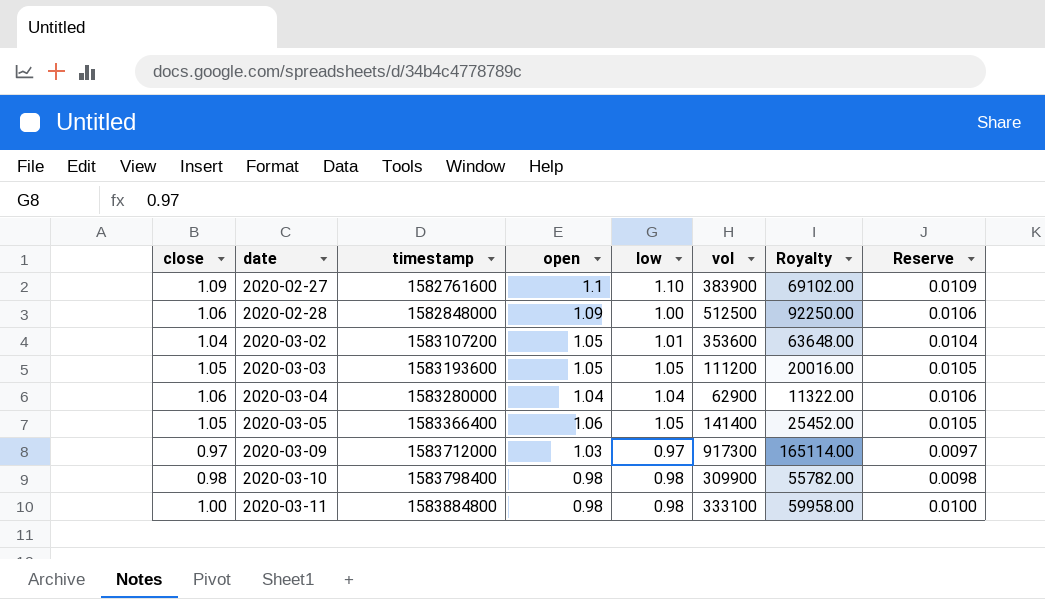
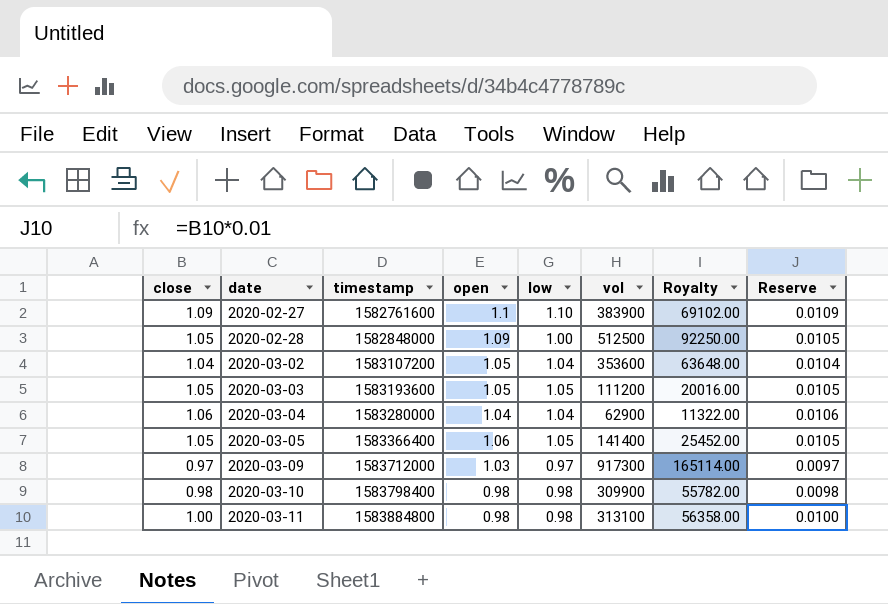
2020-02-28 | close: 1.06 -> 1.05
2020-02-28 | Reserve: 0.0106 -> 0.0105
2020-03-02 | low: 1.01 -> 1.04
2020-03-11 | vol: 333100 -> 313100
2020-03-11 | Royalty: 59958.00 -> 56358.00

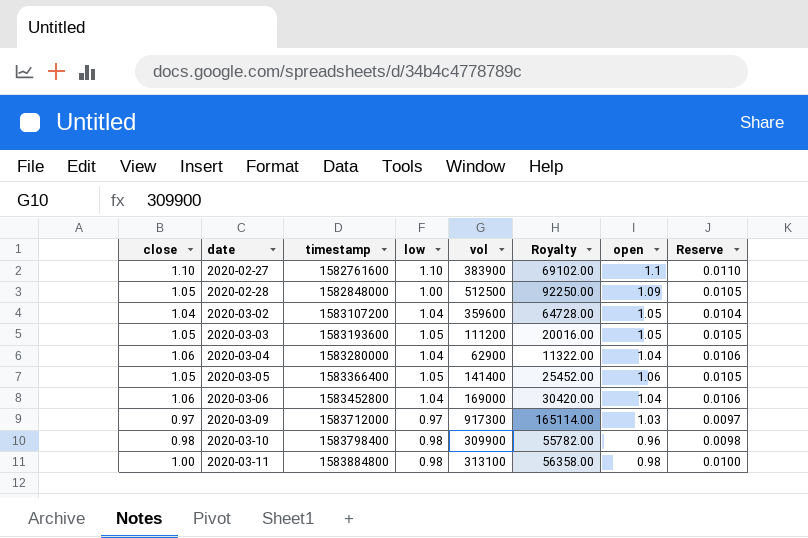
column open | position: 4 -> 7
2020-02-27 | close: 1.09 -> 1.10
2020-02-27 | Reserve: 0.0109 -> 0.0110
2020-03-02 | vol: 353600 -> 359600
2020-03-02 | Royalty: 63648.00 -> 64728.00
row 2020-03-06: none -> 1.06 | 1583452800 | 1.04 | 169000 | 30420.00 | 1.04 | 0.0106
2020-03-10 | open: 0.98 -> 0.96

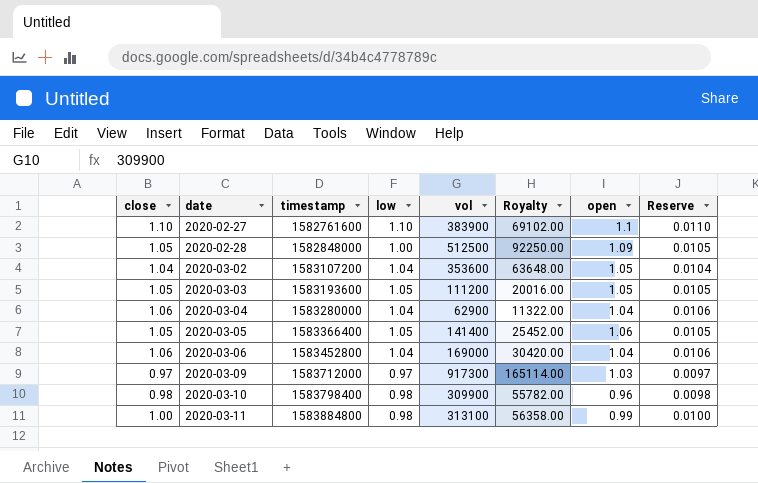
2020-03-02 | vol: 359600 -> 353600
2020-03-02 | Royalty: 64728.00 -> 63648.00
2020-03-11 | open: 0.98 -> 0.99

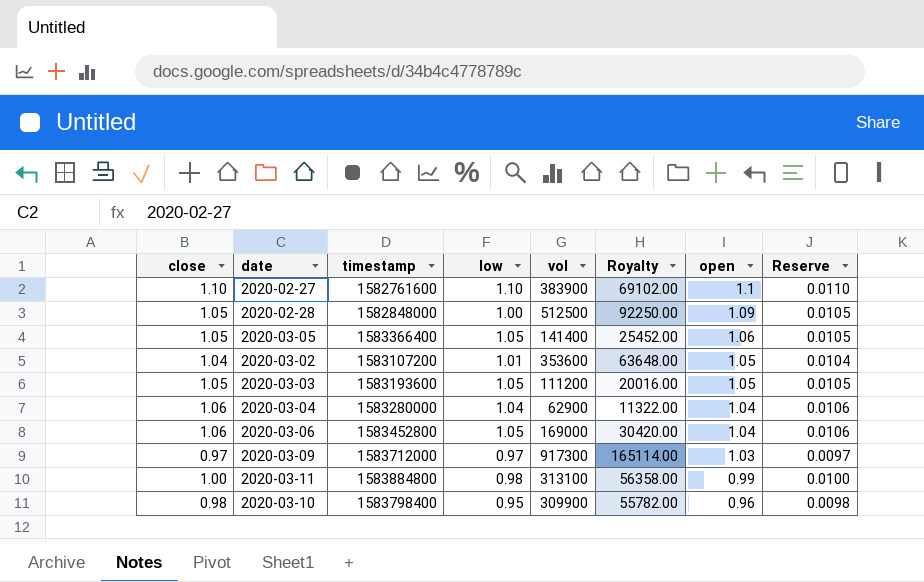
row order: date ascending -> open descending
2020-03-02 | low: 1.04 -> 1.01
2020-03-06 | low: 1.04 -> 1.05
2020-03-10 | low: 0.98 -> 0.95

